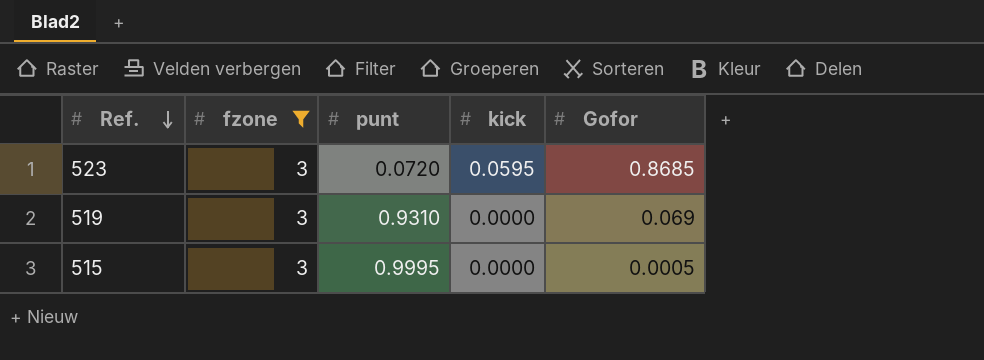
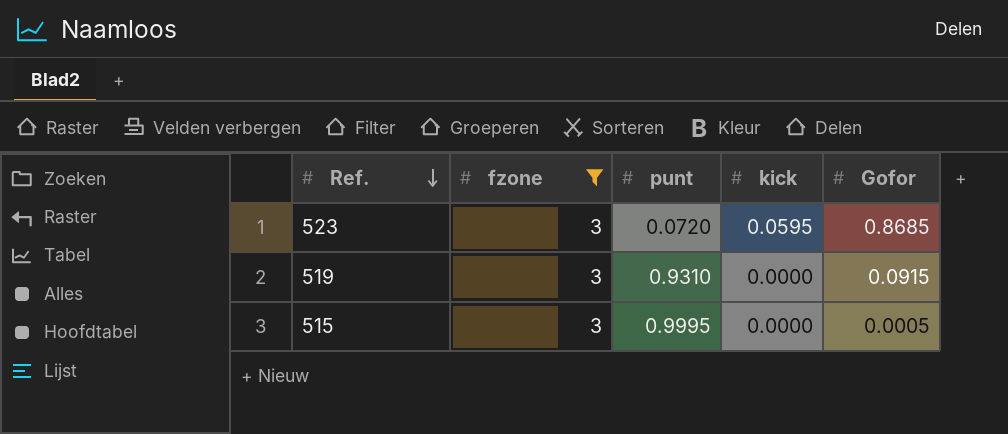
519 | Gofor: 0.069 -> 0.0915

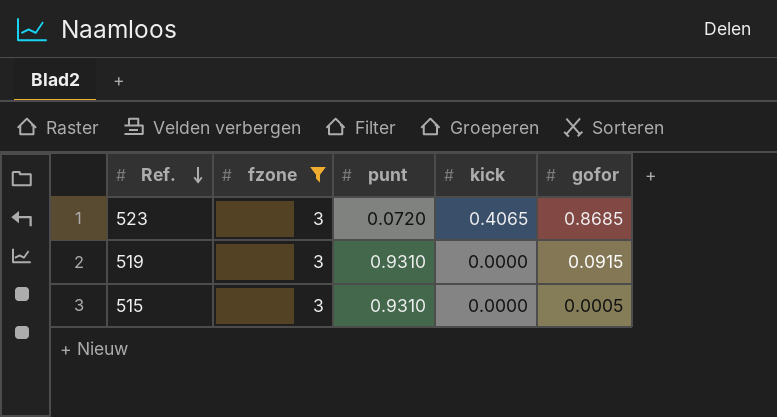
column name: Gofor -> gofor
523 | kick: 0.0595 -> 0.4065
515 | punt: 0.9995 -> 0.9310

